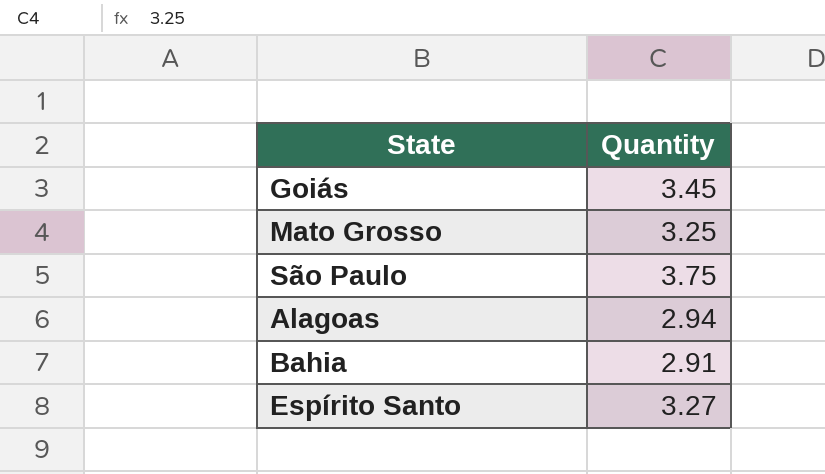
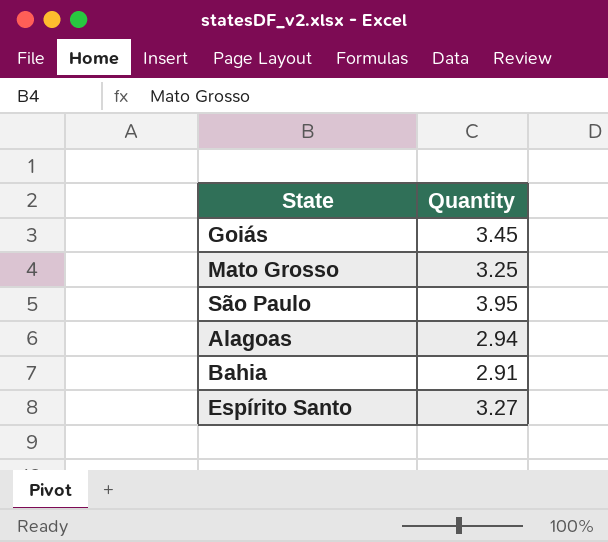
São Paulo | Quantity: 3.75 -> 3.95

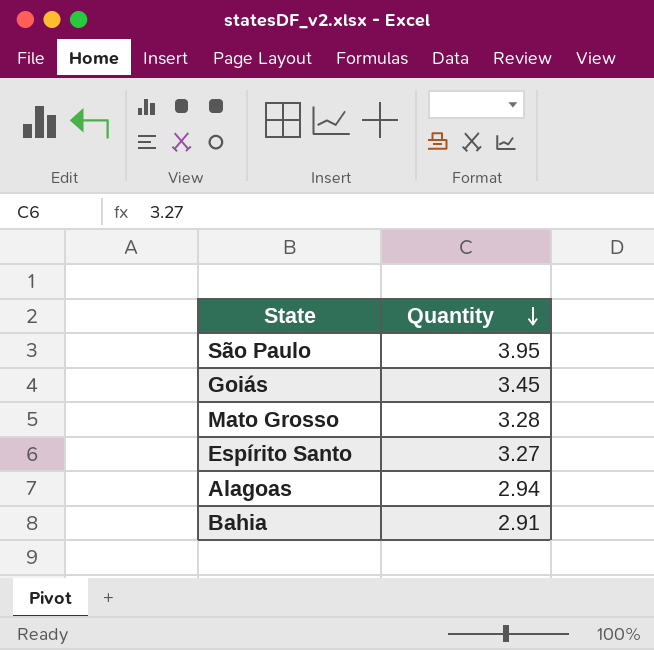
row order: none -> Quantity descending
Mato Grosso | Quantity: 3.25 -> 3.28

